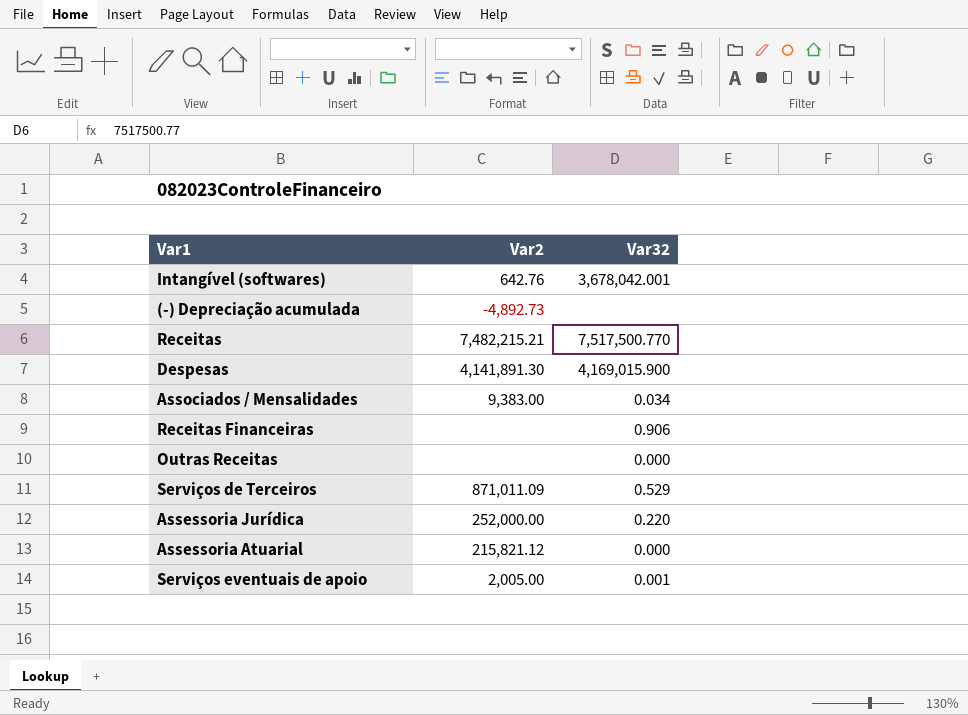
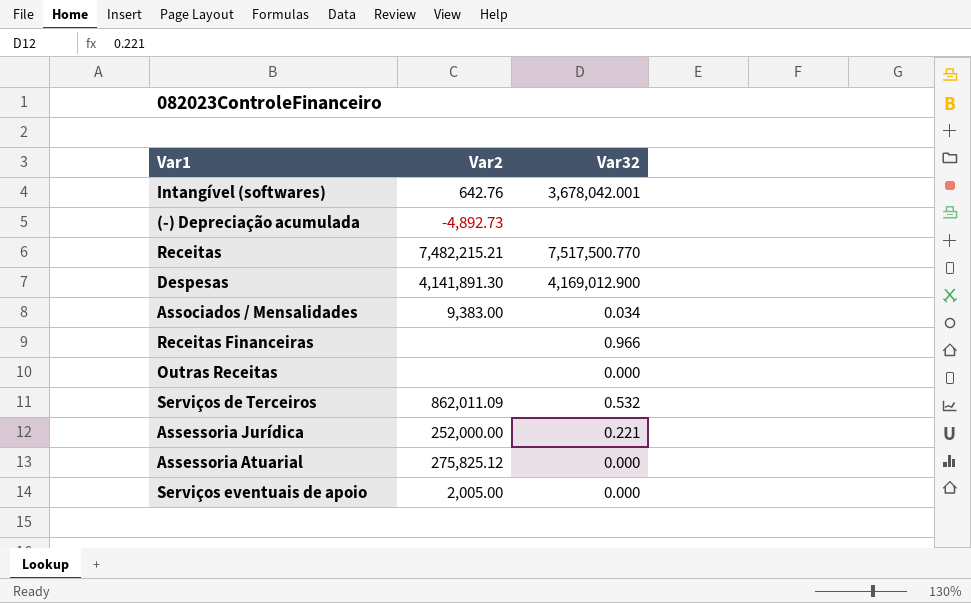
Despesas | Var32: 4,169,015.900 -> 4,169,012.900
Receitas Financeiras | Var32: 0.906 -> 0.966
Serviços de Terceiros | Var2: 871,011.09 -> 862,011.09
Serviços de Terceiros | Var32: 0.529 -> 0.532
Assessoria Jurídica | Var32: 0.220 -> 0.221
Assessoria Atuarial | Var2: 215,821.12 -> 275,825.12
Serviços eventuais de apoio | Var32: 0.001 -> 0.000

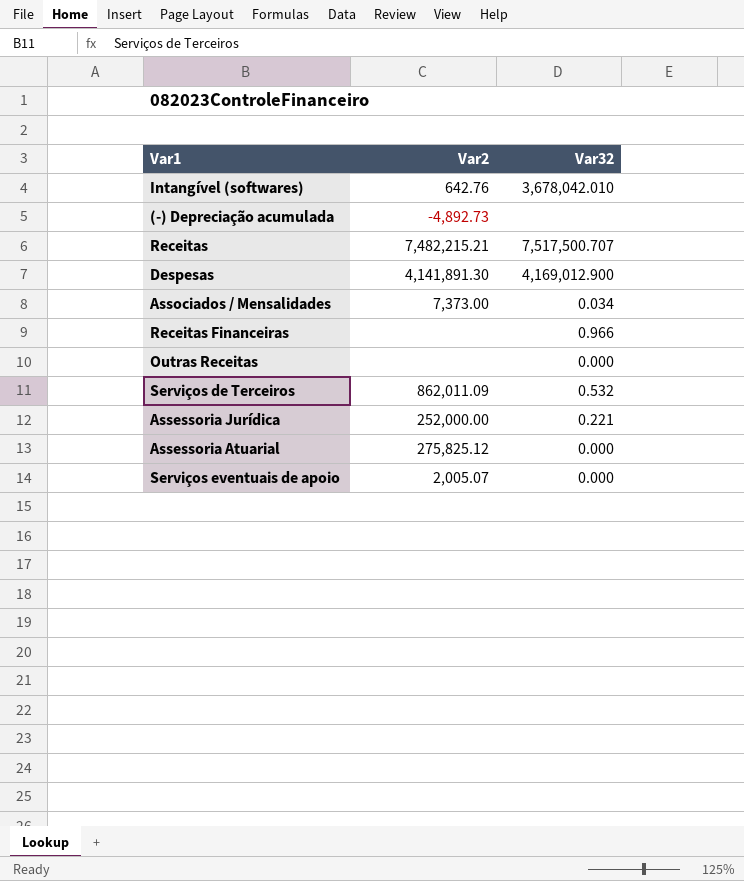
Intangível (softwares) | Var32: 3,678,042.001 -> 3,678,042.010
Receitas | Var32: 7,517,500.770 -> 7,517,500.707
Associados / Mensalidades | Var2: 9,383.00 -> 7,373.00
Serviços eventuais de apoio | Var2: 2,005.00 -> 2,005.07

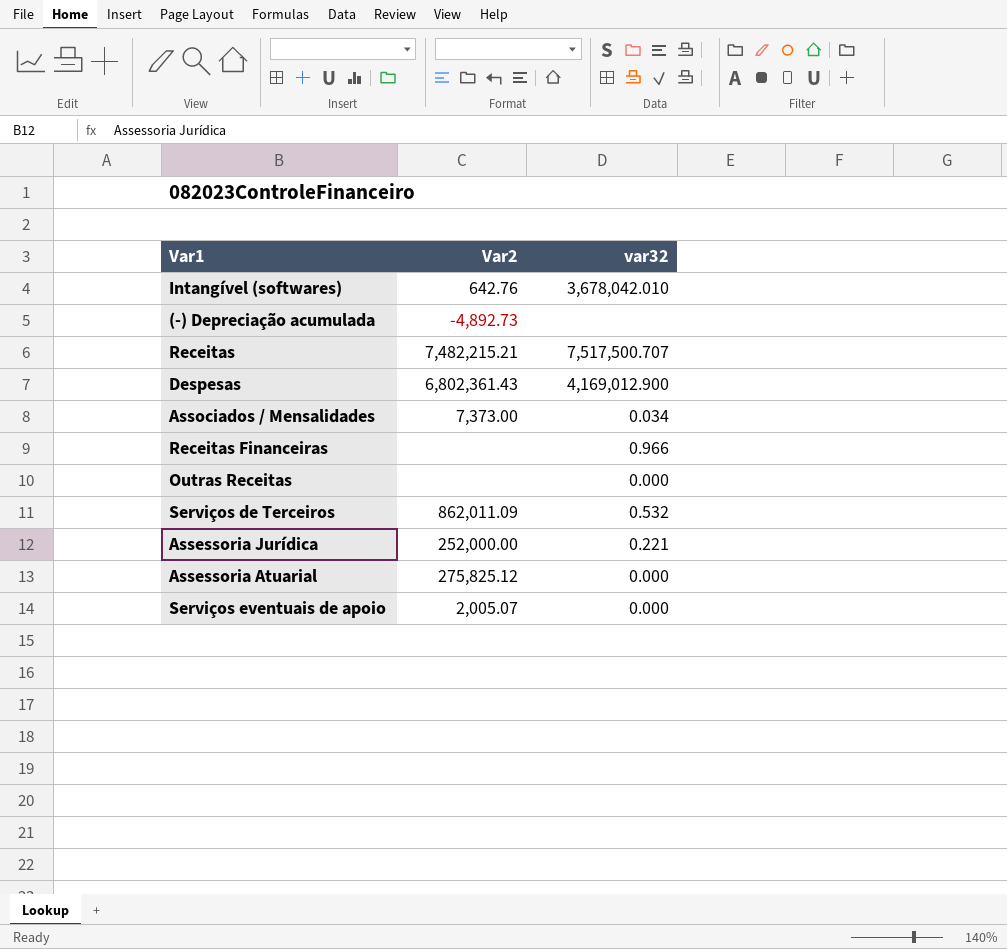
column name: Var32 -> var32
Despesas | Var2: 4,141,891.30 -> 6,802,361.43

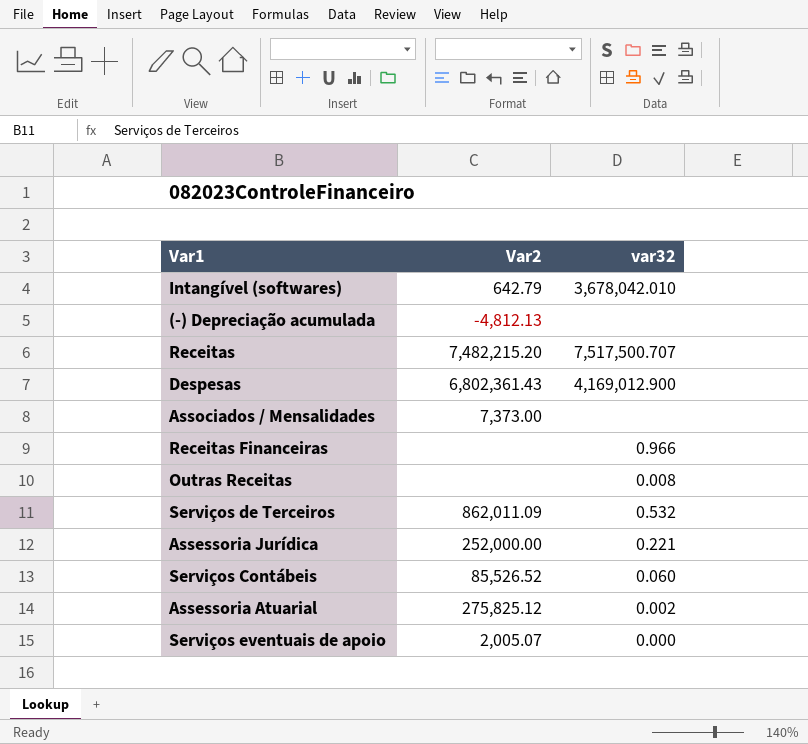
Intangível (softwares) | Var2: 642.76 -> 642.79
(-) Depreciação acumulada | Var2: -4,892.73 -> -4,812.13
Receitas | Var2: 7,482,215.21 -> 7,482,215.20
Associados / Mensalidades | var32: 0.034 -> none
Outras Receitas | var32: 0.000 -> 0.008
row Serviços Contábeis: none -> 85,526.52 | 0.060
Assessoria Atuarial | var32: 0.000 -> 0.002

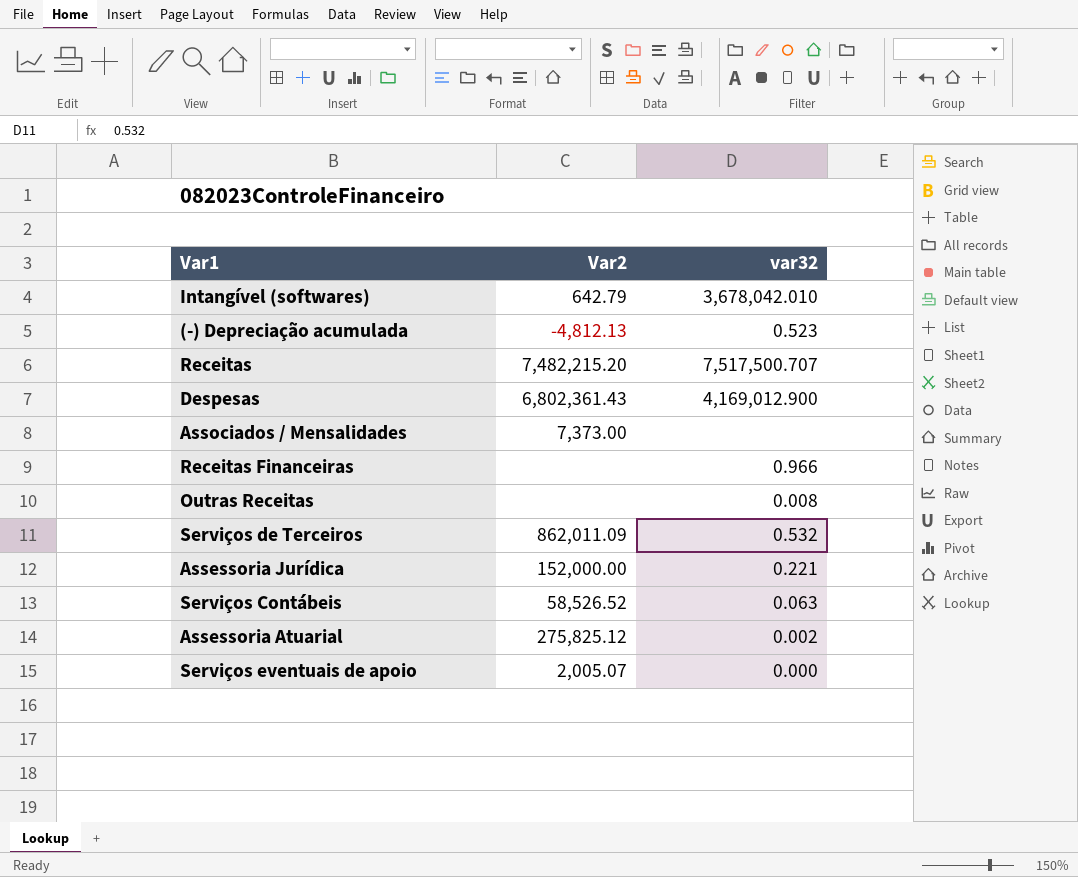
(-) Depreciação acumulada | var32: none -> 0.523
Assessoria Jurídica | Var2: 252,000.00 -> 152,000.00
Serviços Contábeis | Var2: 85,526.52 -> 58,526.52
Serviços Contábeis | var32: 0.060 -> 0.063

